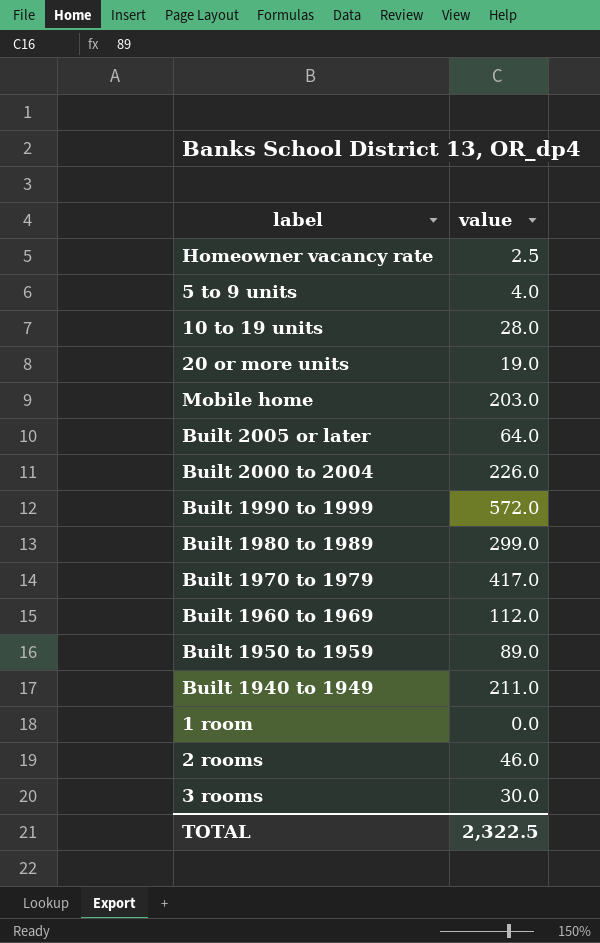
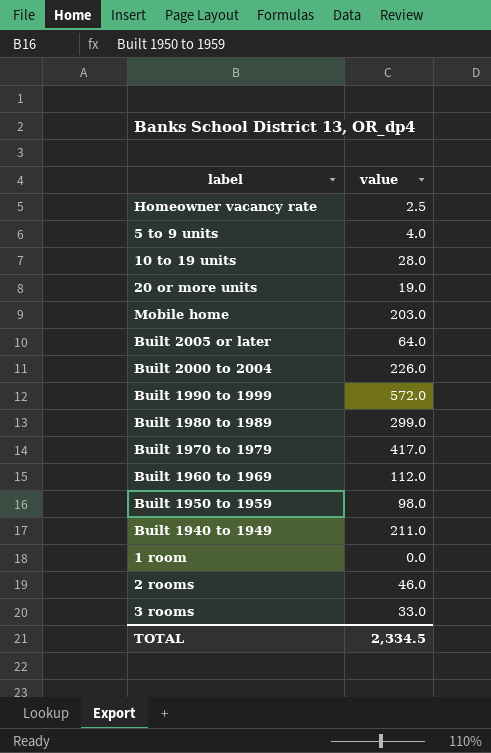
Built 1950 to 1959 | value: 89.0 -> 98.0
3 rooms | value: 30.0 -> 33.0
TOTAL | value: 2,322.5 -> 2,334.5

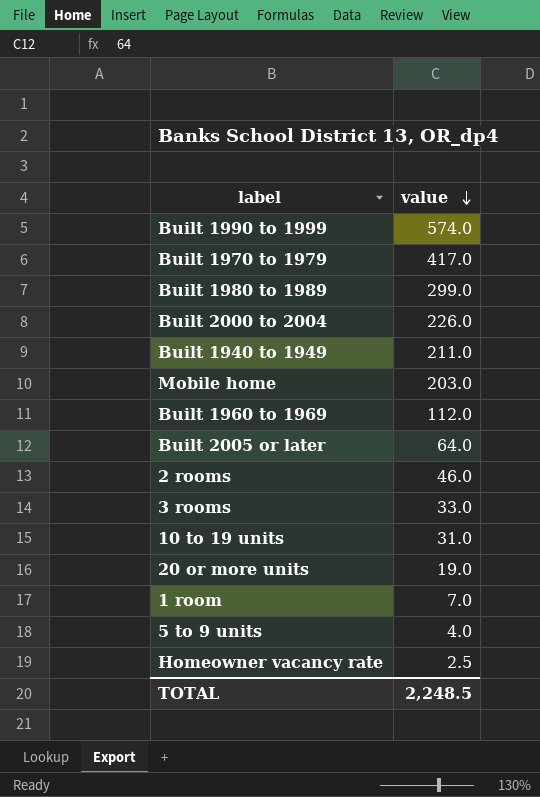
row order: none -> value descending
row Built 1950 to 1959: 98.0 -> none
Built 1990 to 1999 | value: 572.0 -> 574.0
10 to 19 units | value: 28.0 -> 31.0
1 room | value: 0.0 -> 7.0
TOTAL | value: 2,334.5 -> 2,248.5

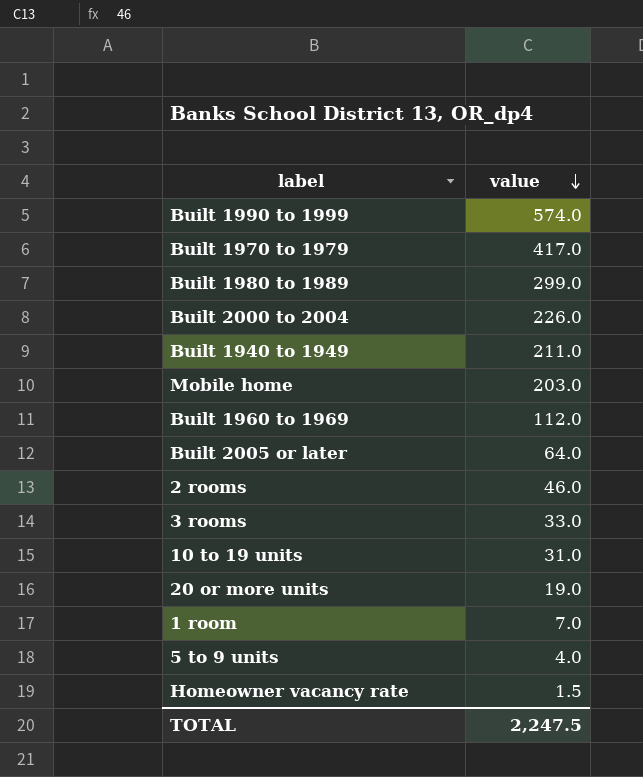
Homeowner vacancy rate | value: 2.5 -> 1.5
TOTAL | value: 2,248.5 -> 2,247.5

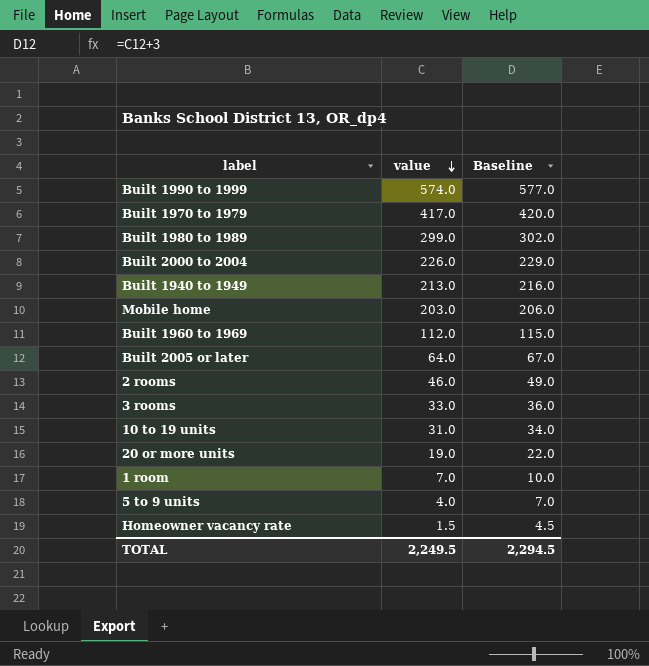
column Baseline | formula: none -> [value] + 3
Built 1940 to 1949 | value: 211.0 -> 213.0
TOTAL | value: 2,247.5 -> 2,249.5

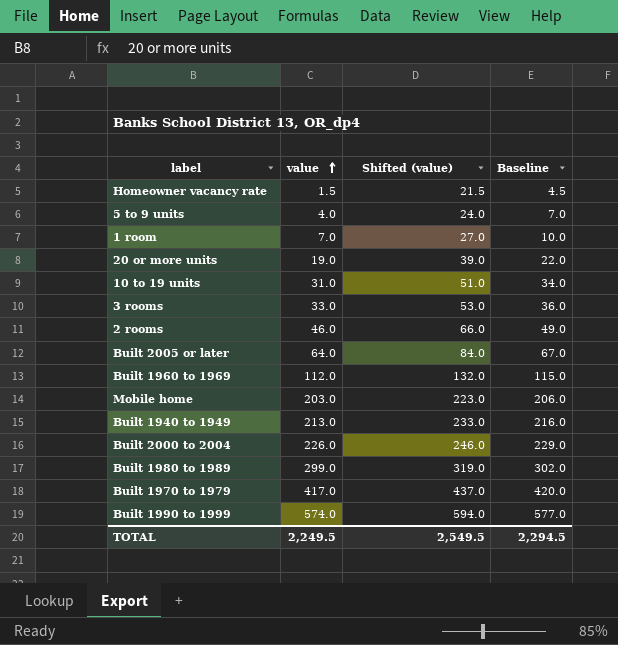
row order: value descending -> value ascending
column Shifted (value) | formula: none -> [value] + 20

